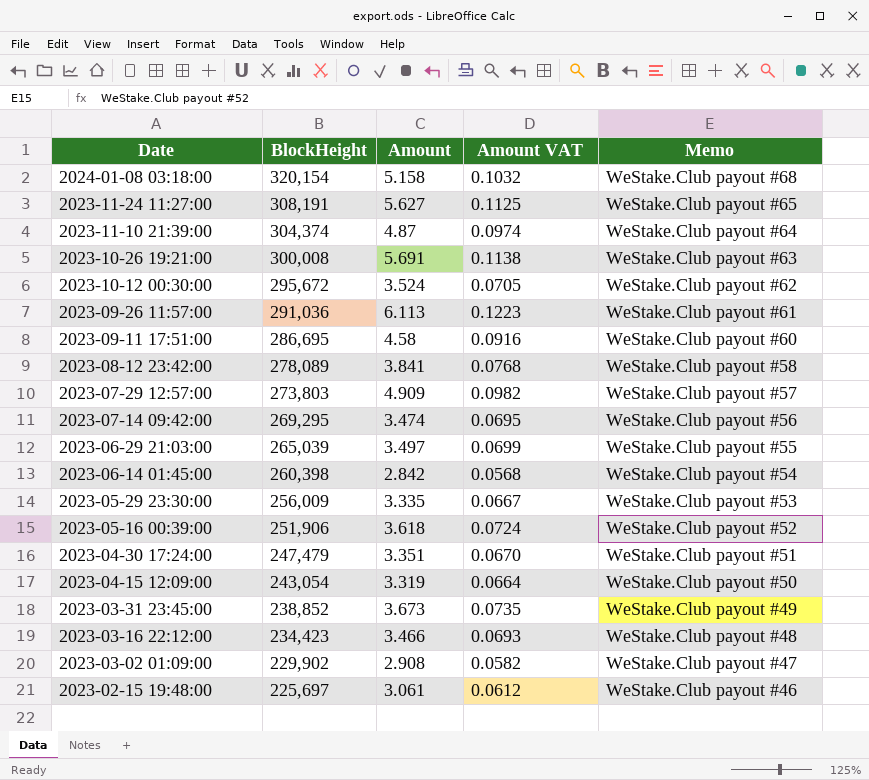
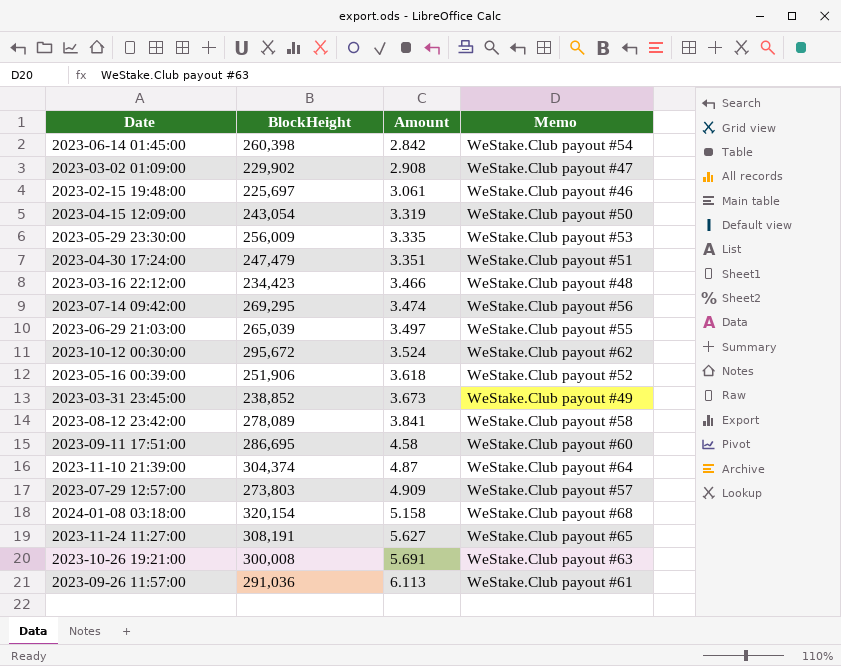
row order: Date descending -> Amount ascending
column Amount VAT | formula: [Amount] * 0.02 -> none

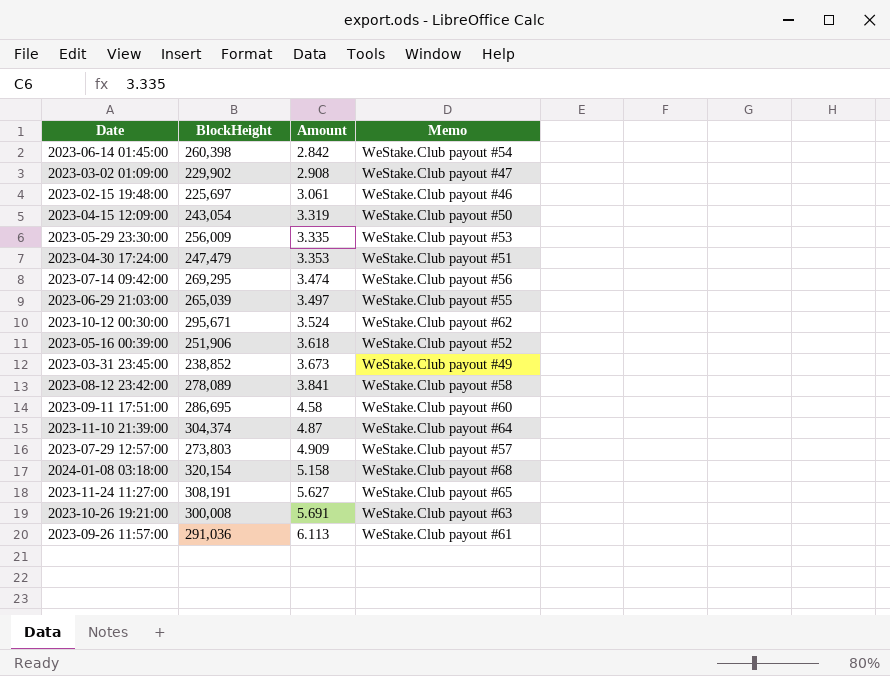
row 2023-03-16 22:12:00: 234,423 | 3.466 | WeStake.Club payout #48 -> none
2023-04-30 17:24:00 | Amount: 3.351 -> 3.353
2023-10-12 00:30:00 | BlockHeight: 295,672 -> 295,671

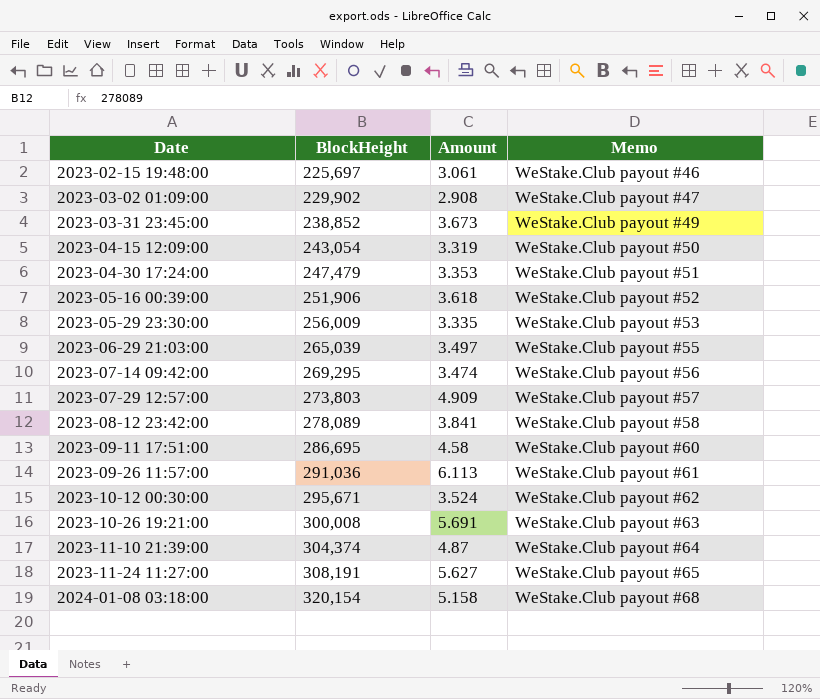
row order: Amount ascending -> Date ascending
row 2023-06-14 01:45:00: 260,398 | 2.842 | WeStake.Club payout #54 -> none

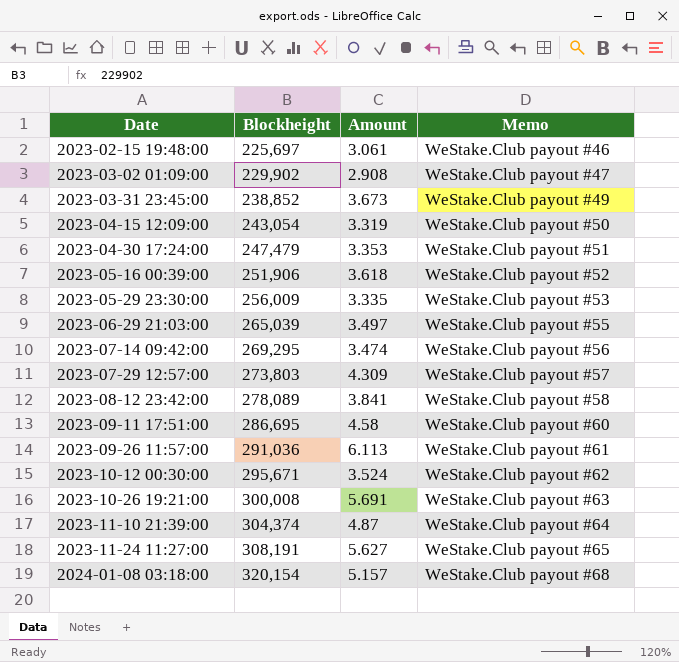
column name: BlockHeight -> Blockheight
2023-07-29 12:57:00 | Amount: 4.909 -> 4.309
2024-01-08 03:18:00 | Amount: 5.158 -> 5.157

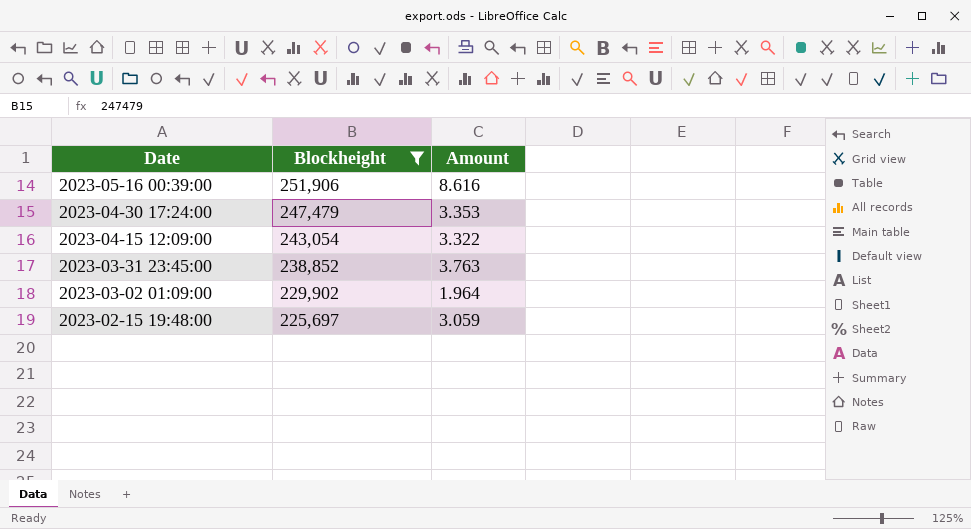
filter: none -> Blockheight <= 251,906
row order: Date ascending -> Date descending
column Memo | position: 4 -> none
2023-05-16 00:39:00 | Amount: 3.618 -> 8.616
2023-04-15 12:09:00 | Amount: 3.319 -> 3.322
2023-03-31 23:45:00 | Amount: 3.673 -> 3.763
2023-03-02 01:09:00 | Amount: 2.908 -> 1.964
2023-02-15 19:48:00 | Amount: 3.061 -> 3.059

